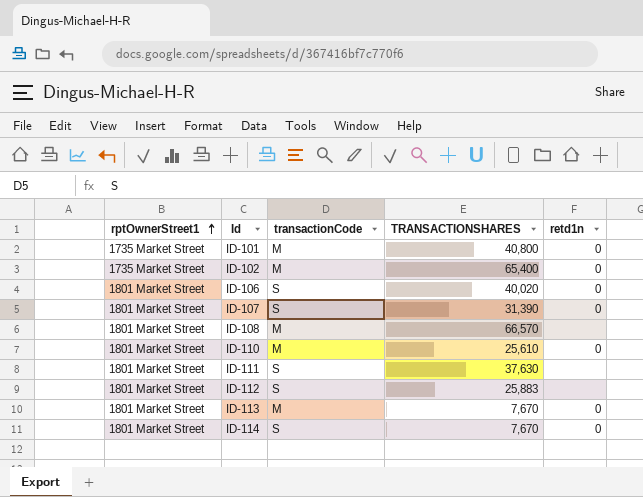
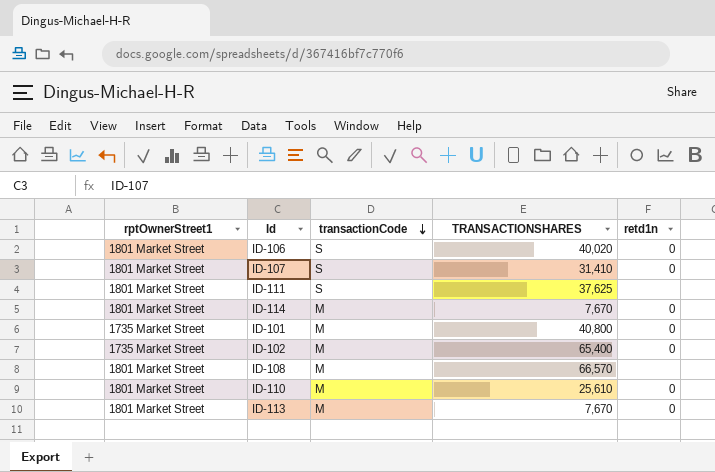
row order: rptOwnerStreet1 ascending -> transactionCode descending
row ID-112: 1801 Market Street | S | 25,883 | none -> none
ID-107 | TRANSACTIONSHARES: 31,390 -> 31,410
ID-111 | TRANSACTIONSHARES: 37,630 -> 37,625
ID-114 | transactionCode: S -> M

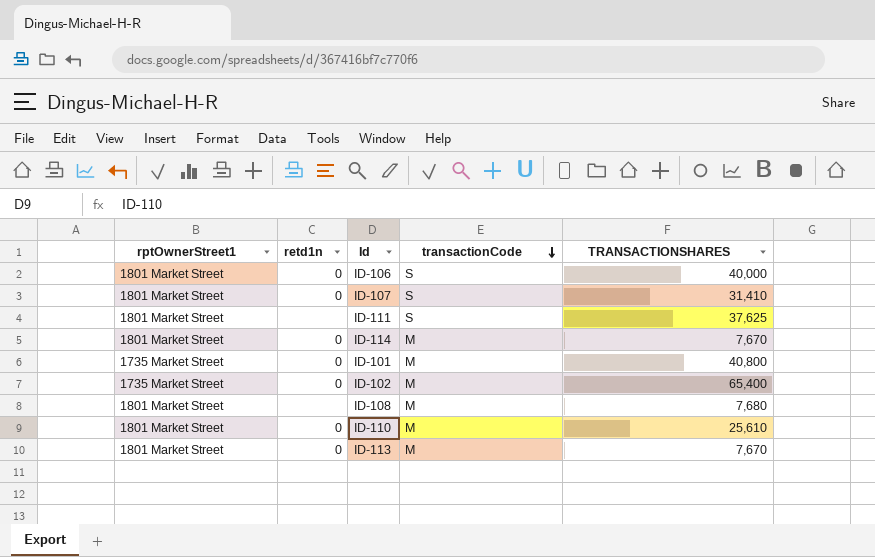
column retd1n | position: 5 -> 2
ID-106 | TRANSACTIONSHARES: 40,020 -> 40,000
ID-108 | TRANSACTIONSHARES: 66,570 -> 7,680

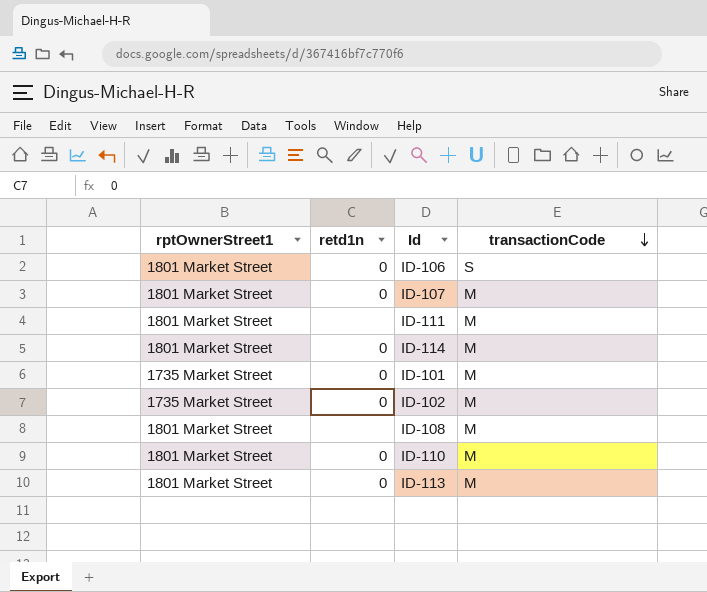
column TRANSACTIONSHARES | position: 5 -> none
ID-107 | transactionCode: S -> M
ID-111 | transactionCode: S -> M

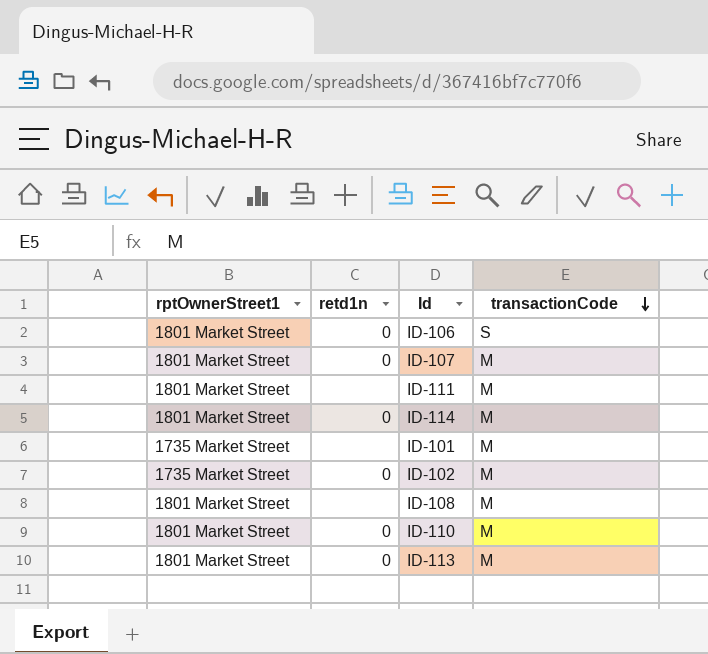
ID-101 | retd1n: 0 -> none

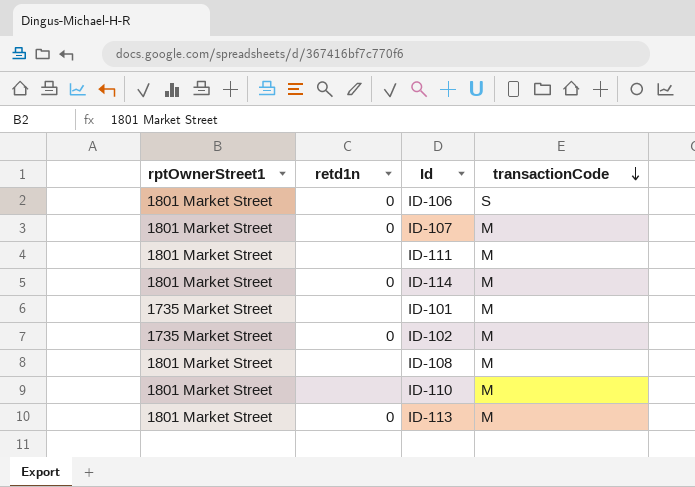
ID-110 | retd1n: 0 -> none

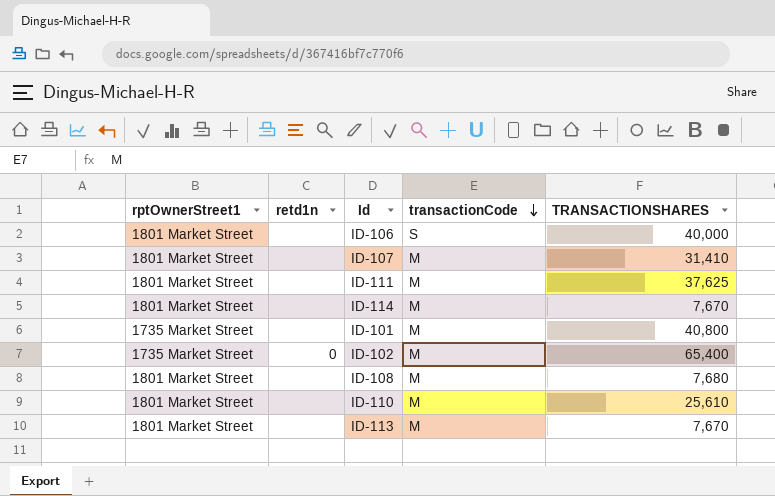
column TRANSACTIONSHARES | position: none -> 5
ID-106 | retd1n: 0 -> none
ID-107 | retd1n: 0 -> none
ID-114 | retd1n: 0 -> none
ID-113 | retd1n: 0 -> none

